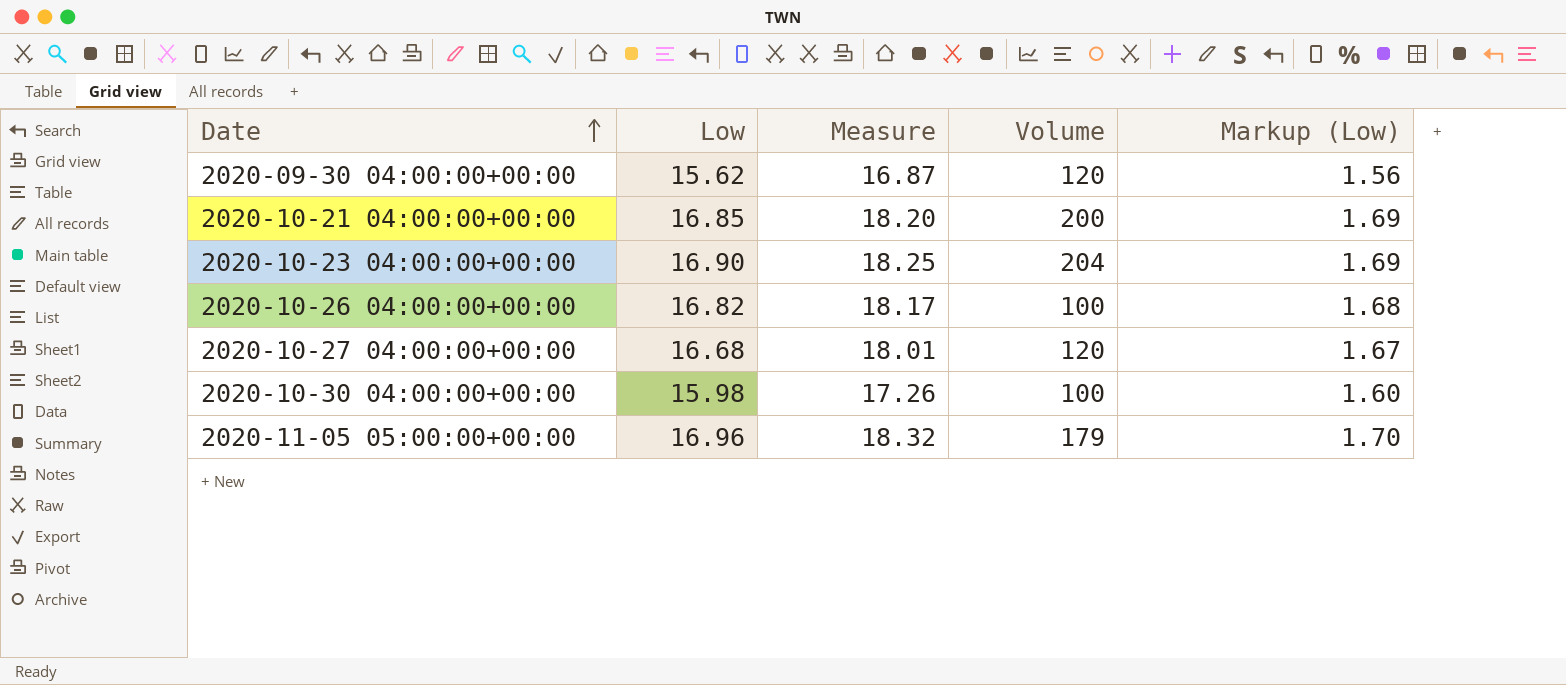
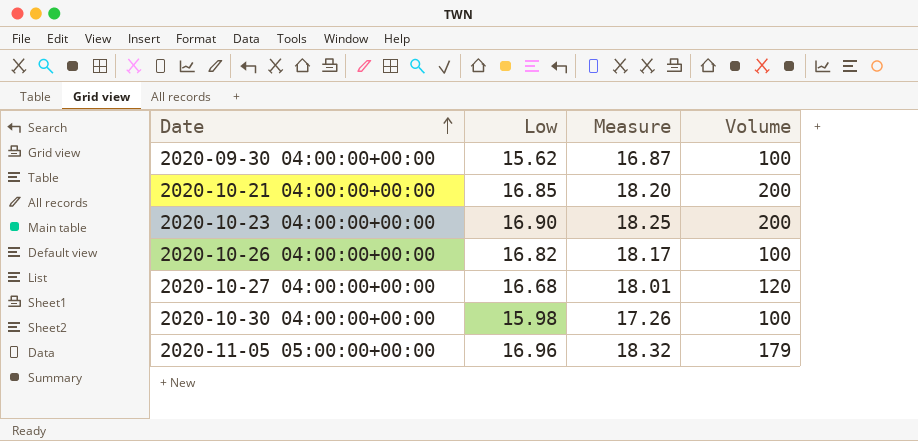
column Markup (Low) | formula: [Low] * 0.1 -> none
2020-09-30 04:00:00+00:00 | Volume: 120 -> 100
2020-10-23 04:00:00+00:00 | Volume: 204 -> 200

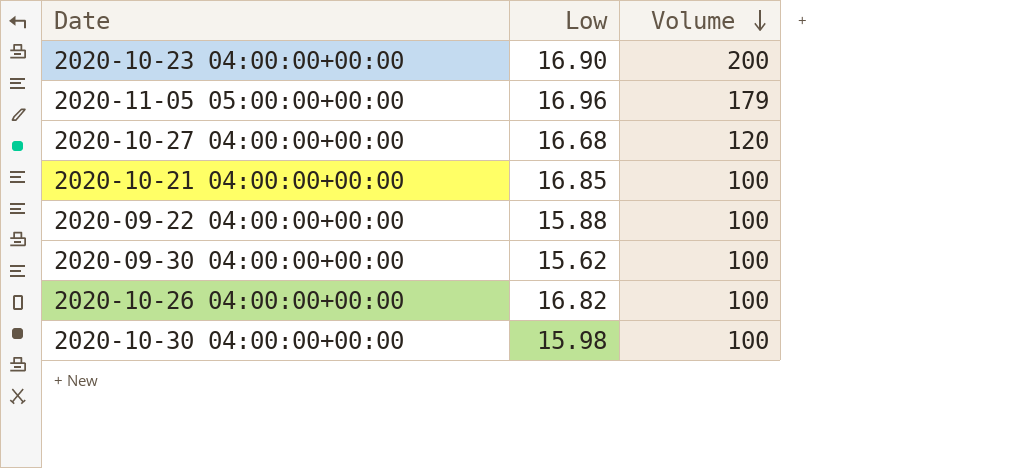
row order: Date ascending -> Volume descending
column Measure | formula: [Low] * 1.08 -> none
2020-10-21 04:00:00+00:00 | Volume: 200 -> 100
row 2020-09-22 04:00:00+00:00: none -> 15.88 | 100

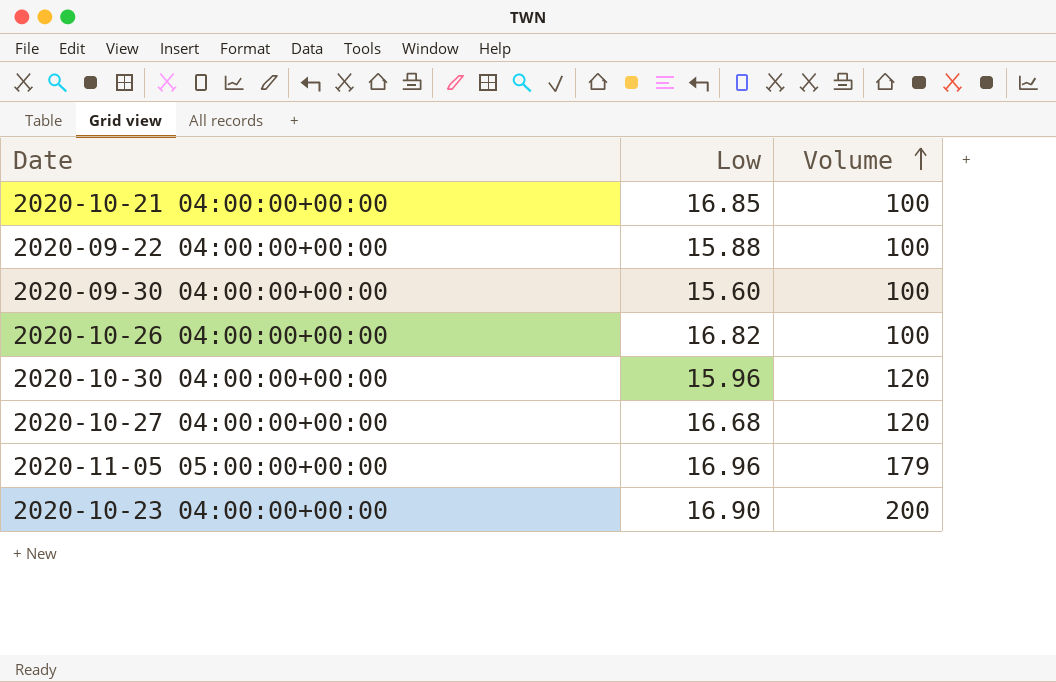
row order: Volume descending -> Volume ascending
2020-09-30 04:00:00+00:00 | Low: 15.62 -> 15.60
2020-10-30 04:00:00+00:00 | Low: 15.98 -> 15.96
2020-10-30 04:00:00+00:00 | Volume: 100 -> 120

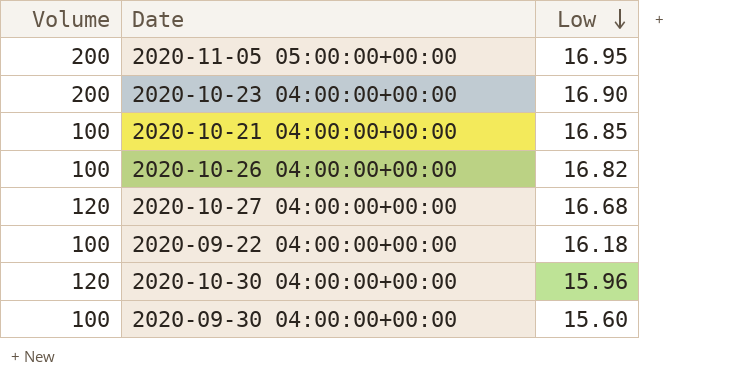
row order: Volume ascending -> Low descending
column Volume | position: 3 -> 1
2020-11-05 05:00:00+00:00 | Volume: 179 -> 200
2020-11-05 05:00:00+00:00 | Low: 16.96 -> 16.95
2020-09-22 04:00:00+00:00 | Low: 15.88 -> 16.18

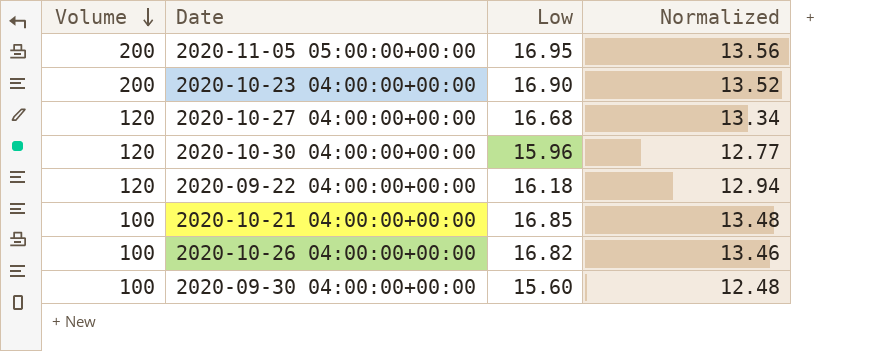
row order: Low descending -> Volume descending
column Normalized | formula: none -> [Low] * 0.8
2020-09-22 04:00:00+00:00 | Volume: 100 -> 120

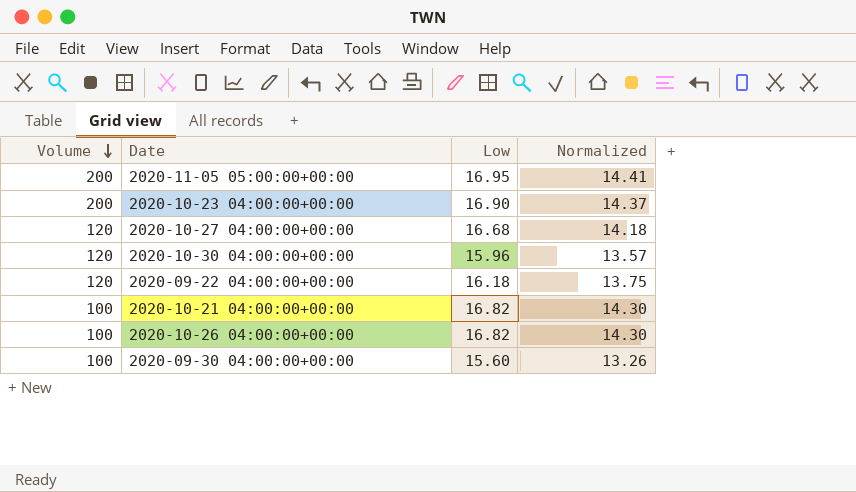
column Normalized | formula: [Low] * 0.8 -> [Low] * 0.85
2020-10-21 04:00:00+00:00 | Low: 16.85 -> 16.82

